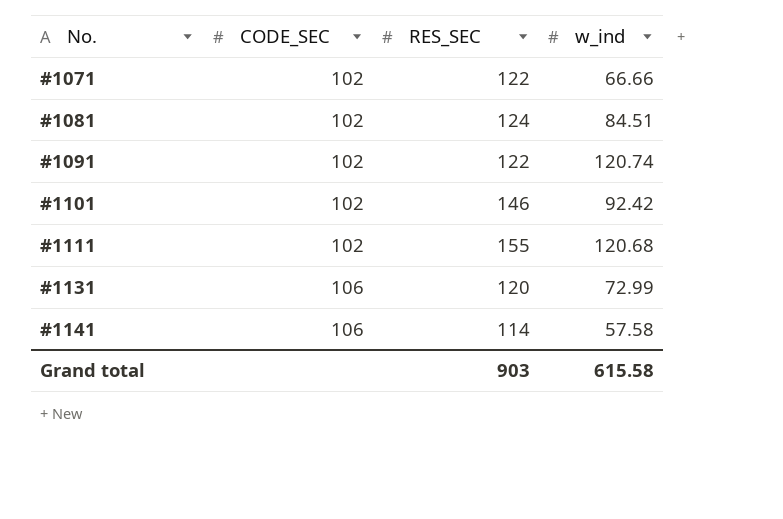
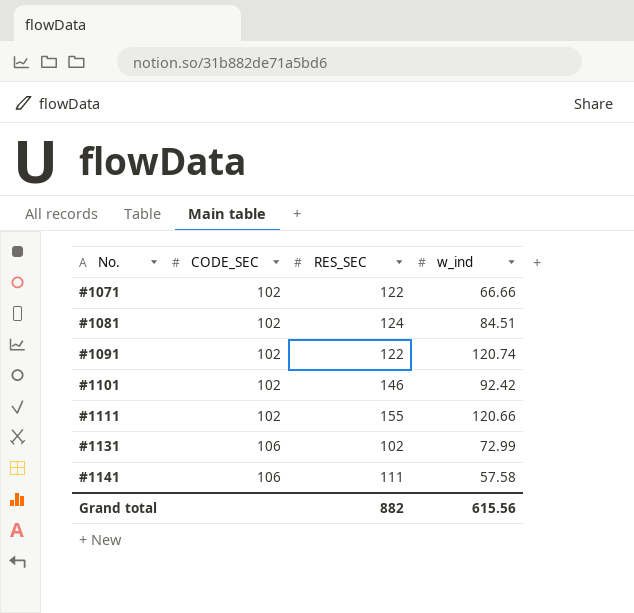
#1111 | w_ind: 120.68 -> 120.66
#1131 | RES_SEC: 120 -> 102
#1141 | RES_SEC: 114 -> 111
Grand total | RES_SEC: 903 -> 882
Grand total | w_ind: 615.58 -> 615.56

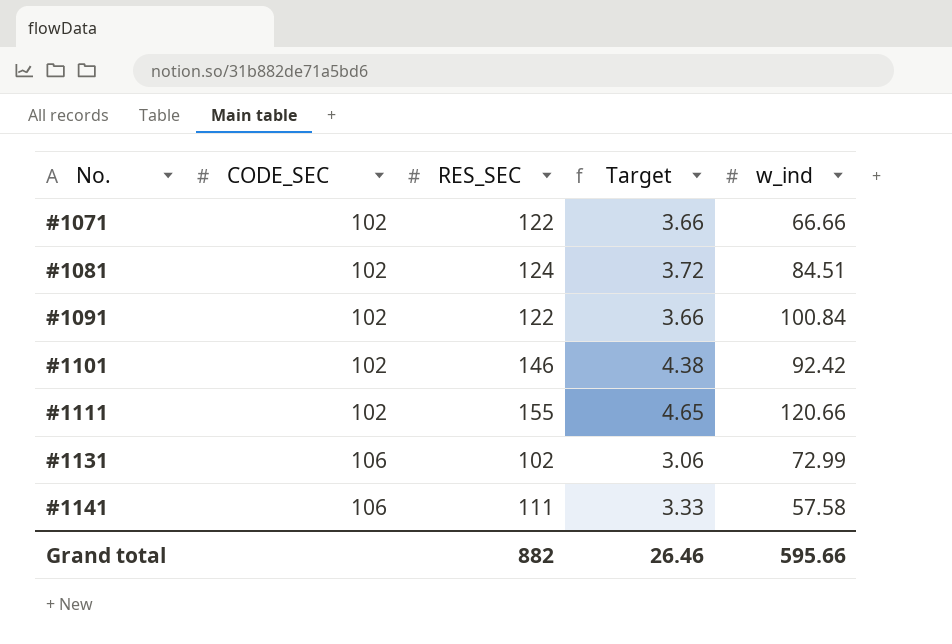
column Target | formula: none -> [RES_SEC] * 0.03
#1091 | w_ind: 120.74 -> 100.84
Grand total | w_ind: 615.56 -> 595.66

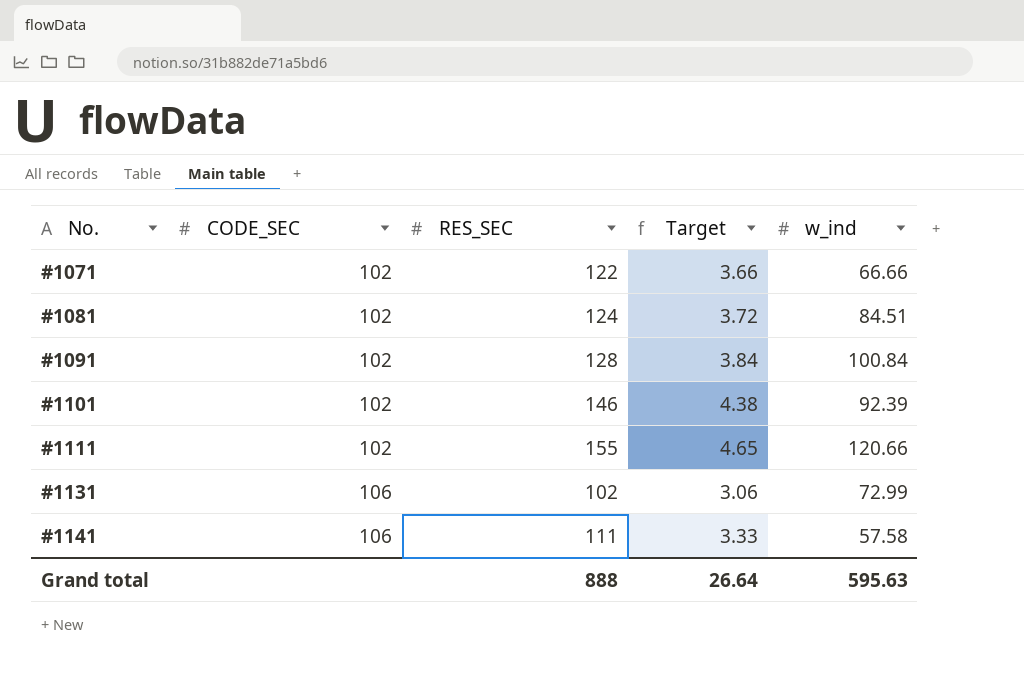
#1091 | RES_SEC: 122 -> 128
#1091 | Target: 3.66 -> 3.84
#1101 | w_ind: 92.42 -> 92.39
Grand total | RES_SEC: 882 -> 888
Grand total | Target: 26.46 -> 26.64
Grand total | w_ind: 595.66 -> 595.63

